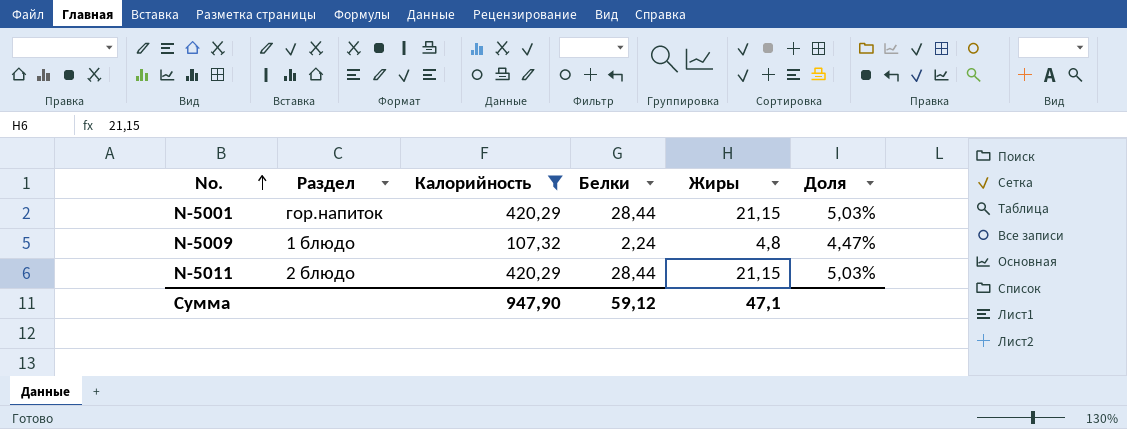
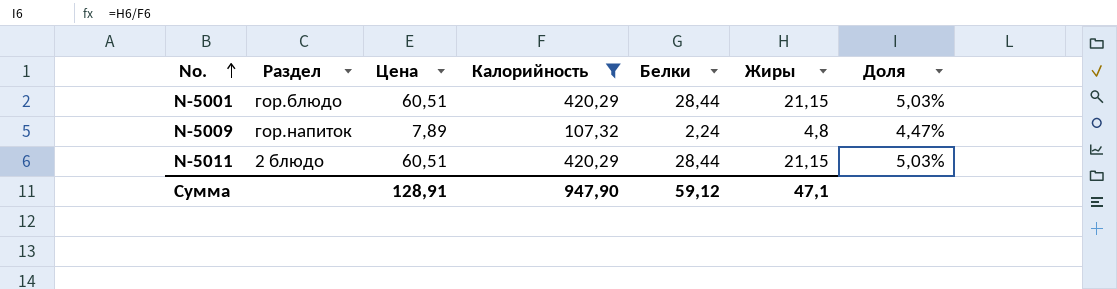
column Цена | position: none -> 3
N-5001 | Раздел: гор.напиток -> гор.блюдо
N-5009 | Раздел: 1 блюдо -> гор.напиток

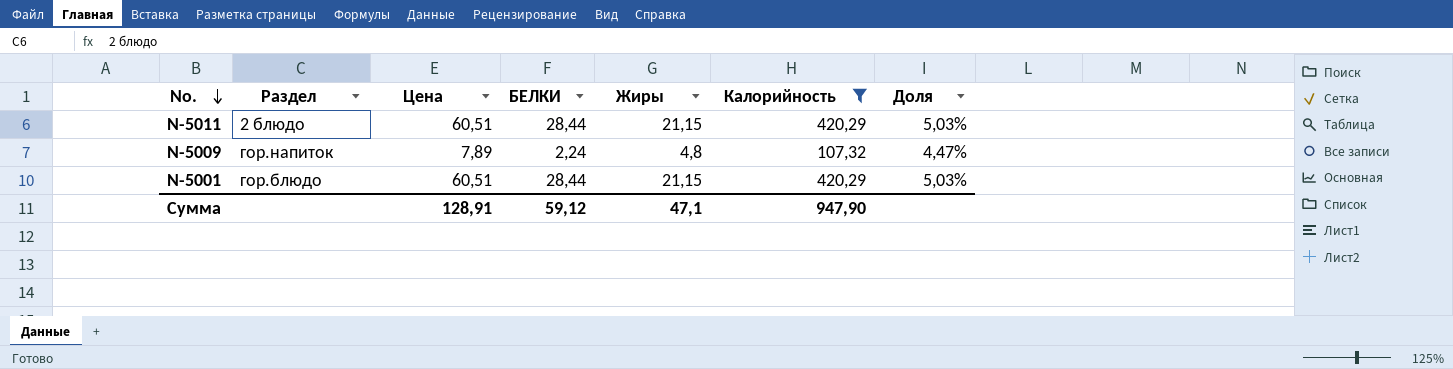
row order: No. ascending -> No. descending
column name: Белки -> БЕЛКИ
column Калорийность | position: 4 -> 6

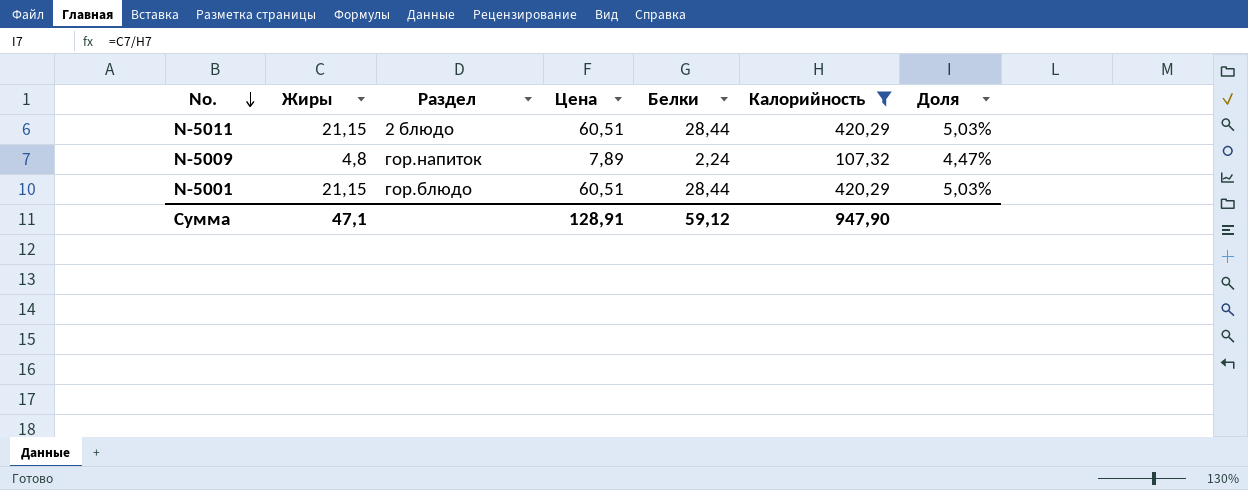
column Жиры | position: 5 -> 2
column name: БЕЛКИ -> Белки

